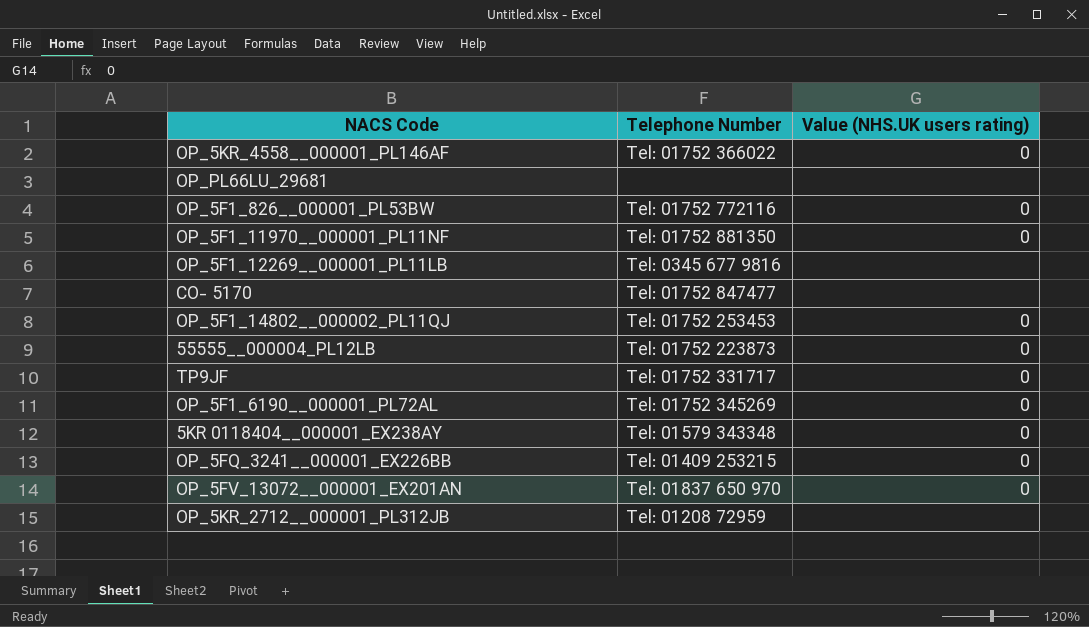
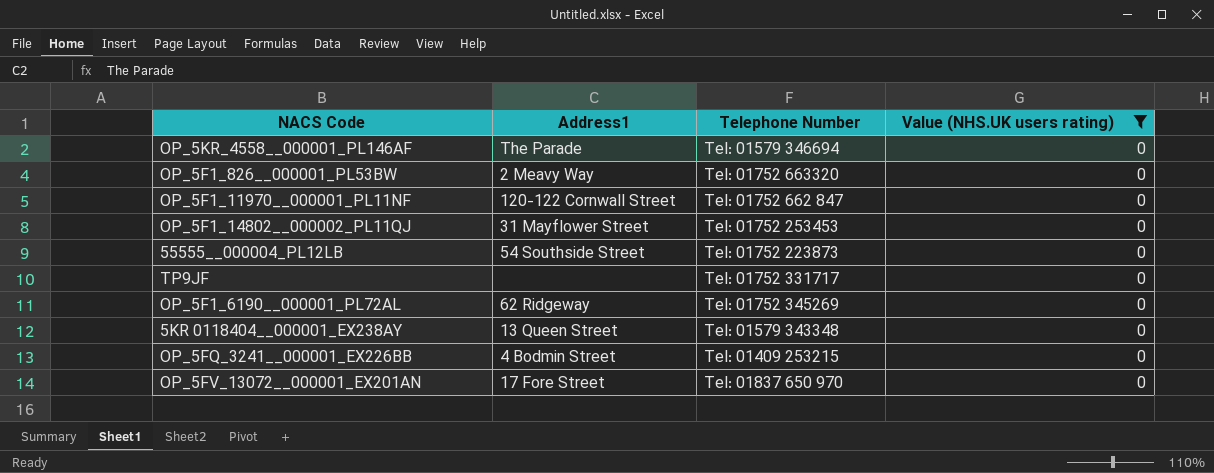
filter: none -> Value (NHS.UK users rating) = 0
column Address1 | position: none -> 2
OP_5KR_4558__000001_PL146AF | Telephone Number: Tel: 01752 366022 -> Tel: 01579 346694
OP_5F1_826__000001_PL53BW | Telephone Number: Tel: 01752 772116 -> Tel: 01752 663320
OP_5F1_11970__000001_PL11NF | Telephone Number: Tel: 01752 881350 -> Tel: 01752 662 847

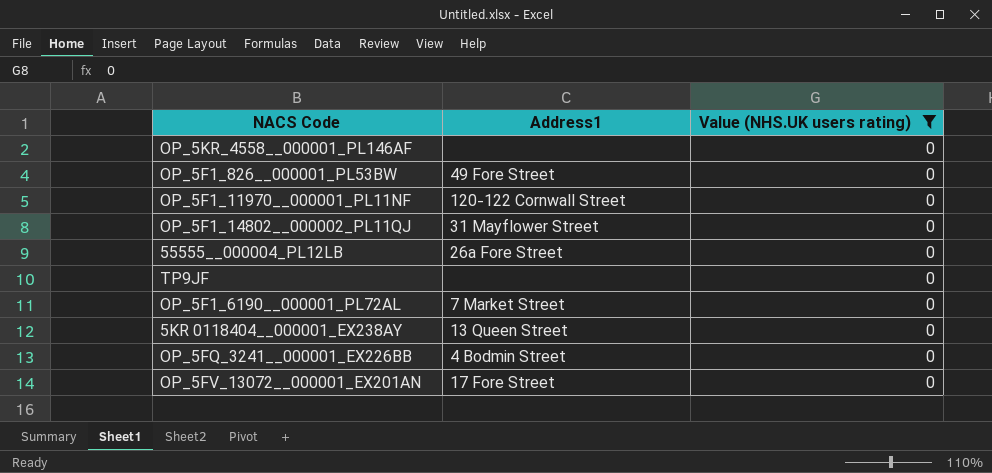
column Telephone Number | position: 3 -> none
OP_5KR_4558__000001_PL146AF | Address1: The Parade -> none
OP_5F1_826__000001_PL53BW | Address1: 2 Meavy Way -> 49 Fore Street
55555__000004_PL12LB | Address1: 54 Southside Street -> 26a Fore Street
OP_5F1_6190__000001_PL72AL | Address1: 62 Ridgeway -> 7 Market Street

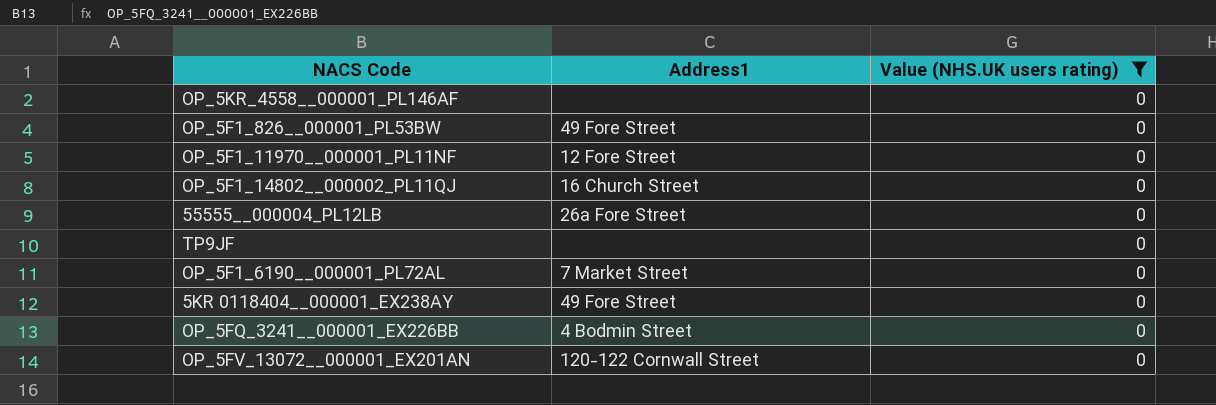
OP_5F1_11970__000001_PL11NF | Address1: 120-122 Cornwall Street -> 12 Fore Street
OP_5F1_14802__000002_PL11QJ | Address1: 31 Mayflower Street -> 16 Church Street
5KR 0118404__000001_EX238AY | Address1: 13 Queen Street -> 49 Fore Street
OP_5FV_13072__000001_EX201AN | Address1: 17 Fore Street -> 120-122 Cornwall Street

